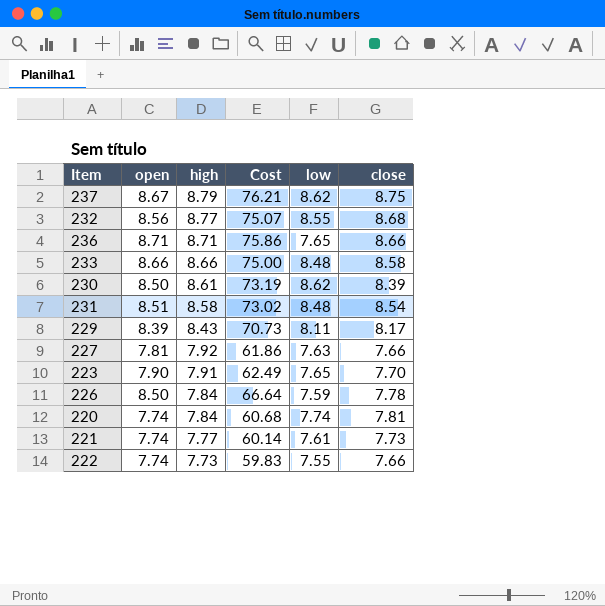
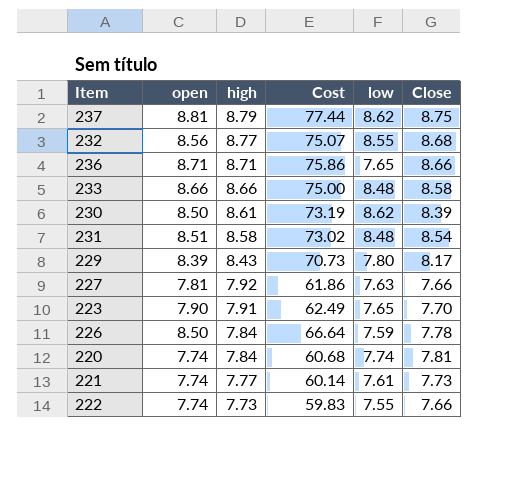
column name: close -> Close
237 | open: 8.67 -> 8.81
237 | Cost: 76.21 -> 77.44
229 | low: 8.11 -> 7.80

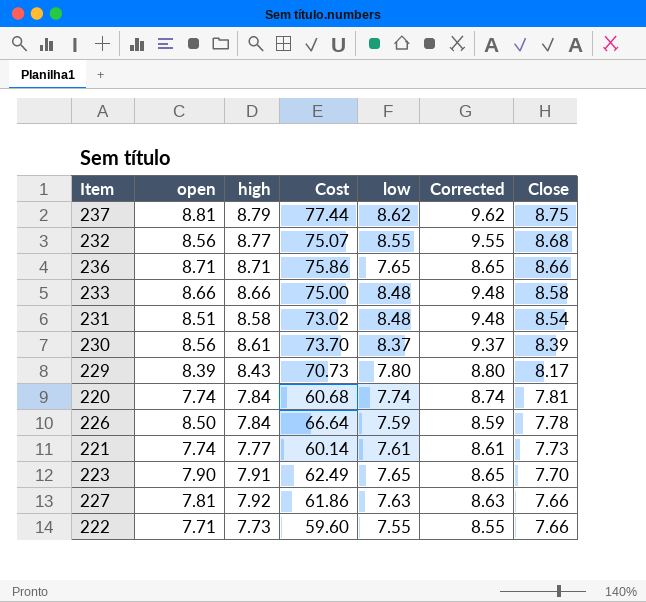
row order: high descending -> Close descending
column Corrected | formula: none -> [low] + 1
230 | open: 8.50 -> 8.56
230 | Cost: 73.19 -> 73.70
230 | low: 8.62 -> 8.37
222 | open: 7.74 -> 7.71
222 | Cost: 59.83 -> 59.60

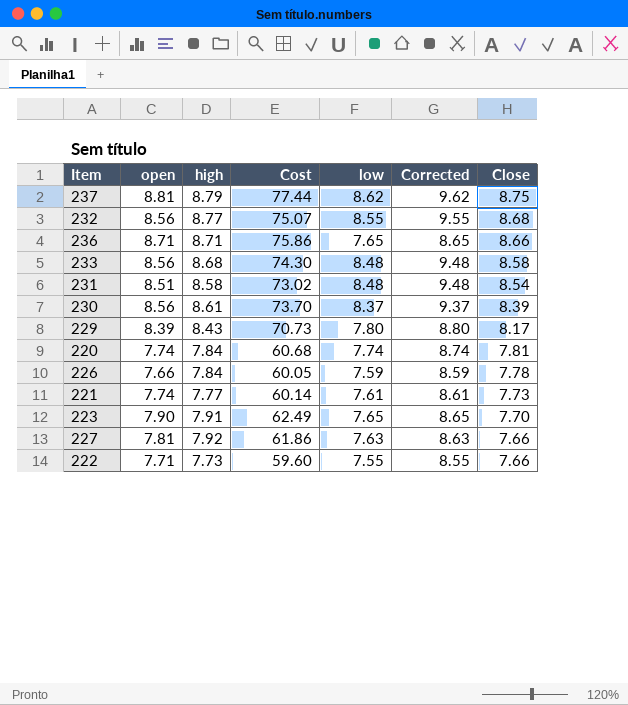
233 | open: 8.66 -> 8.56
233 | high: 8.66 -> 8.68
233 | Cost: 75.00 -> 74.30
226 | open: 8.50 -> 7.66
226 | Cost: 66.64 -> 60.05

